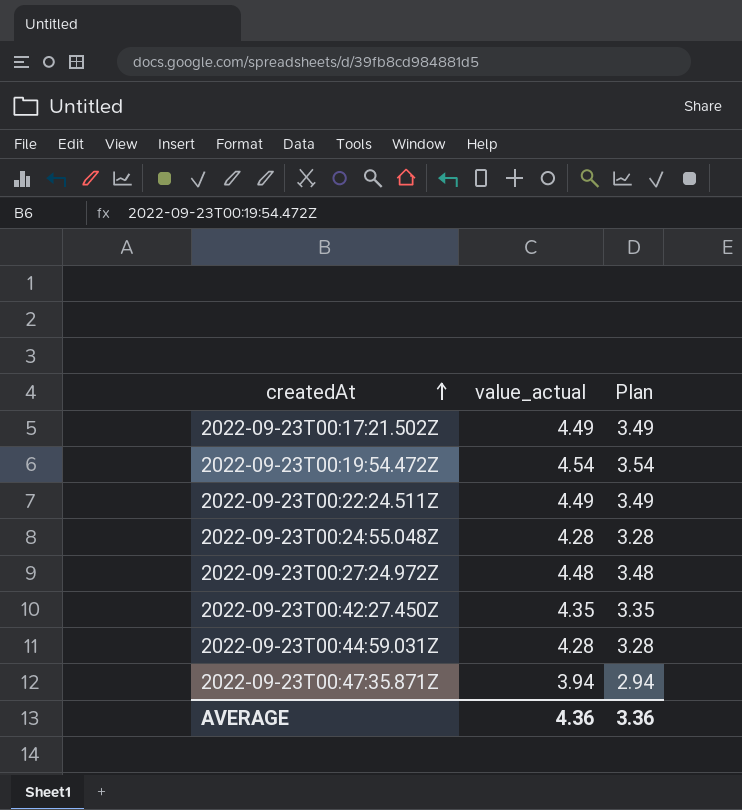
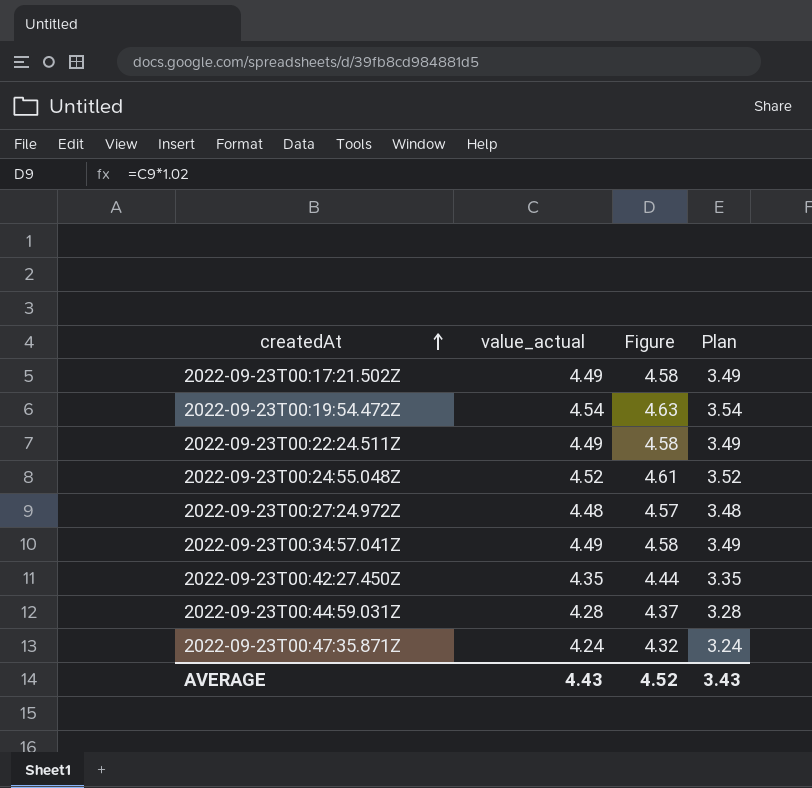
column Figure | formula: none -> [value_actual] * 1.02
2022-09-23T00:24:55.048Z | value_actual: 4.28 -> 4.52
2022-09-23T00:24:55.048Z | Plan: 3.28 -> 3.52
row 2022-09-23T00:34:57.041Z: none -> 4.49 | 4.58 | 3.49
2022-09-23T00:47:35.871Z | value_actual: 3.94 -> 4.24
2022-09-23T00:47:35.871Z | Plan: 2.94 -> 3.24
AVERAGE | value_actual: 4.36 -> 4.43
AVERAGE | Plan: 3.36 -> 3.43

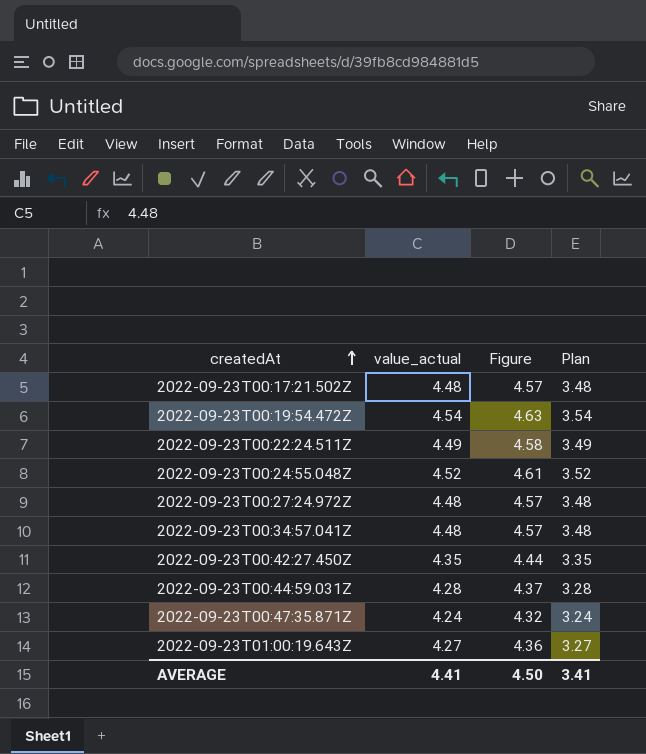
2022-09-23T00:17:21.502Z | value_actual: 4.49 -> 4.48
2022-09-23T00:17:21.502Z | Figure: 4.58 -> 4.57
2022-09-23T00:17:21.502Z | Plan: 3.49 -> 3.48
2022-09-23T00:34:57.041Z | value_actual: 4.49 -> 4.48
2022-09-23T00:34:57.041Z | Figure: 4.58 -> 4.57
2022-09-23T00:34:57.041Z | Plan: 3.49 -> 3.48
row 2022-09-23T01:00:19.643Z: none -> 4.27 | 4.36 | 3.27
AVERAGE | value_actual: 4.43 -> 4.41
AVERAGE | Figure: 4.52 -> 4.50
AVERAGE | Plan: 3.43 -> 3.41

